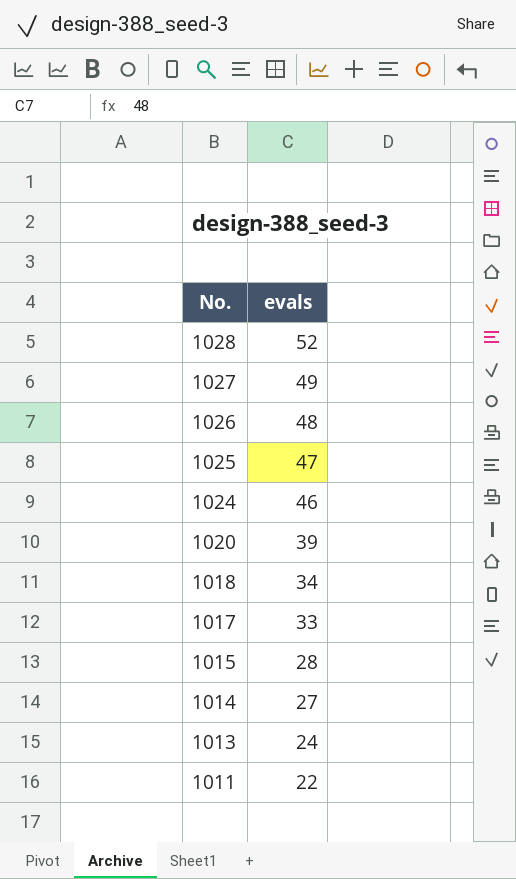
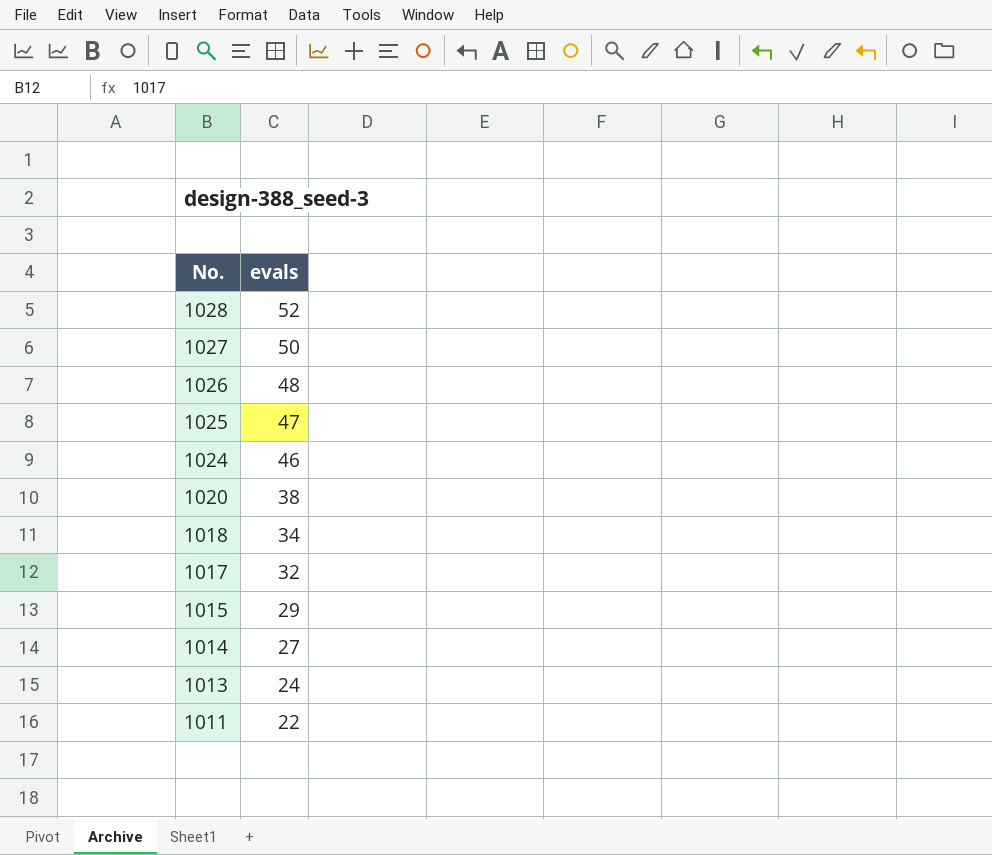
1027 | evals: 49 -> 50
1020 | evals: 39 -> 38
1017 | evals: 33 -> 32
1015 | evals: 28 -> 29

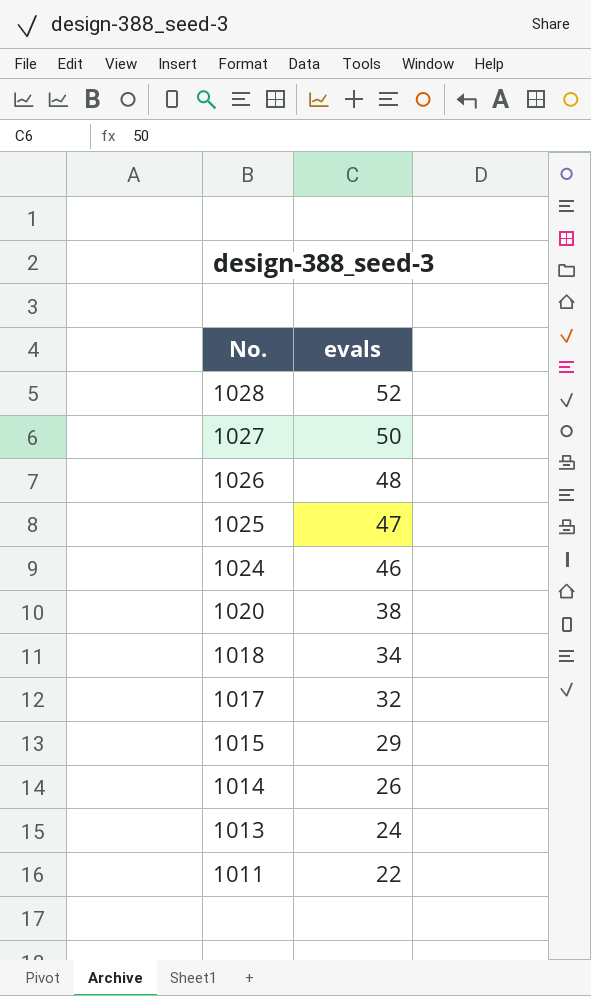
1014 | evals: 27 -> 26

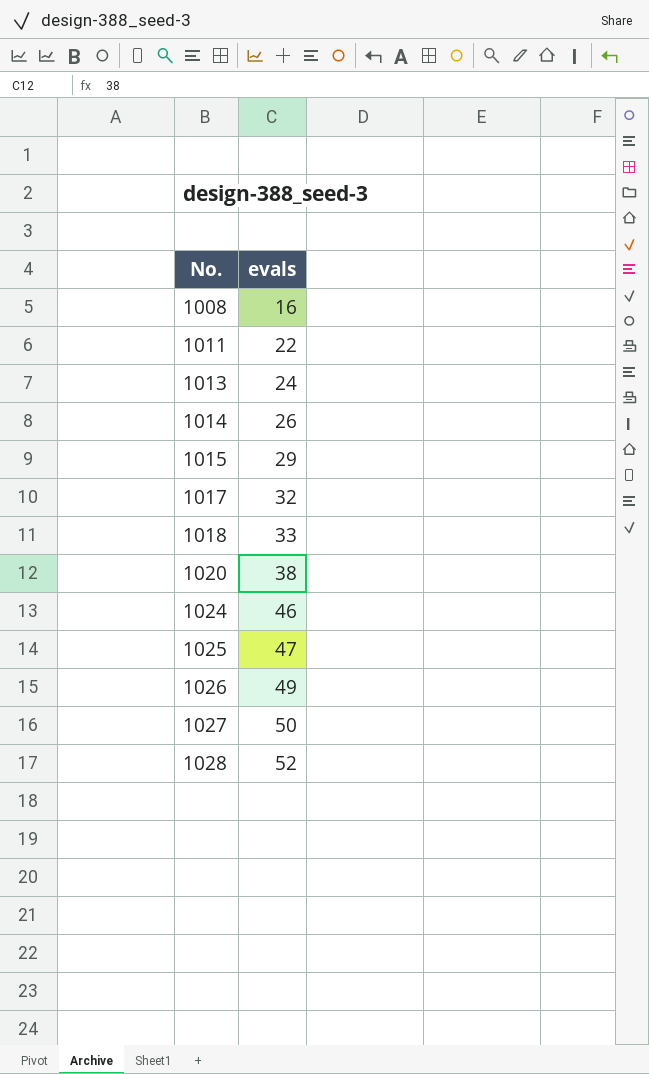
row order: No. descending -> No. ascending
row 1008: none -> 16
1018 | evals: 34 -> 33
1026 | evals: 48 -> 49

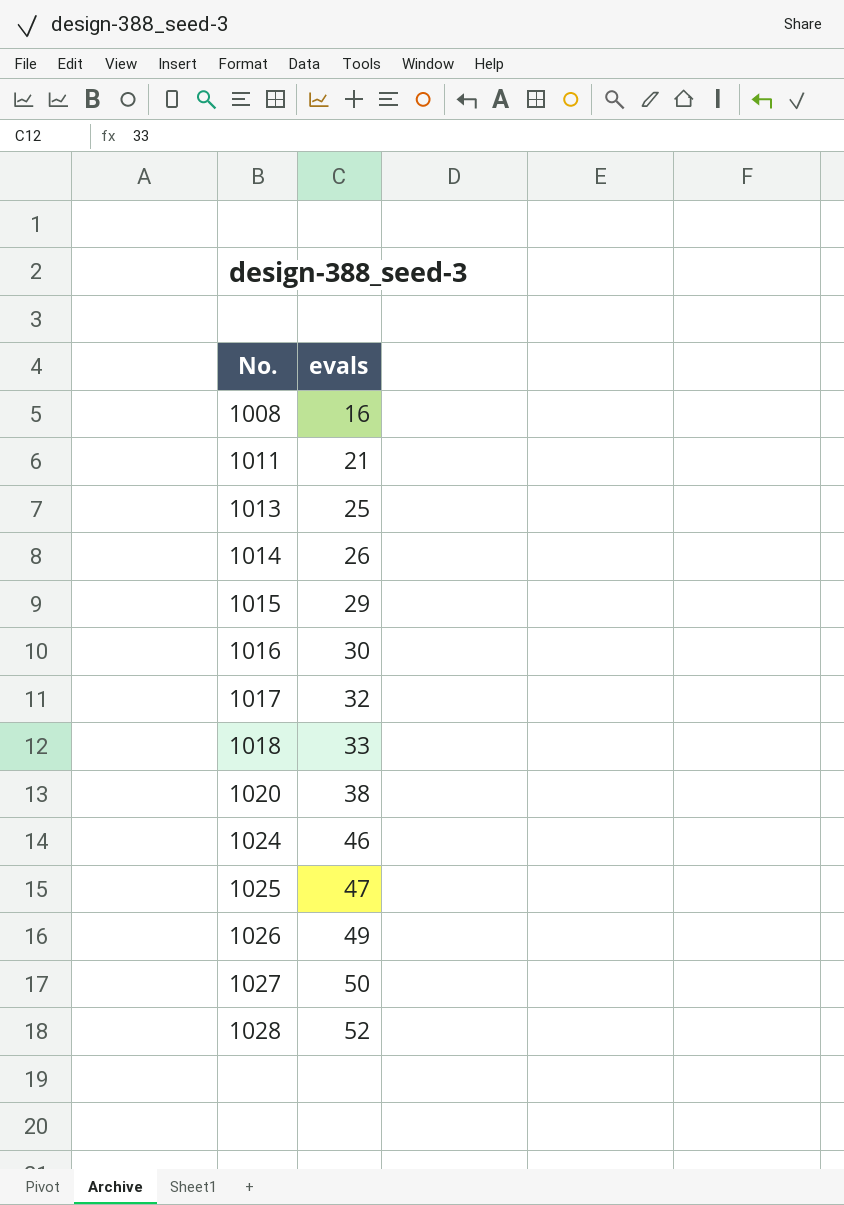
1011 | evals: 22 -> 21
1013 | evals: 24 -> 25
row 1016: none -> 30

